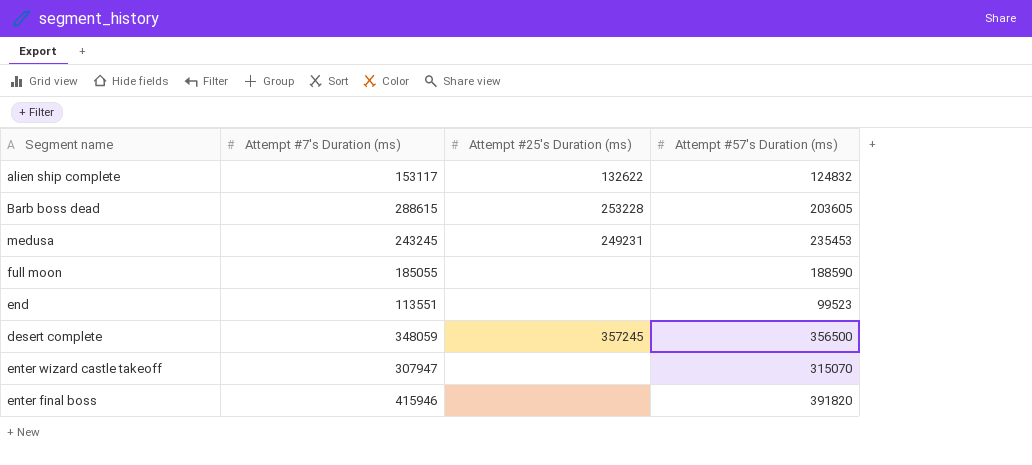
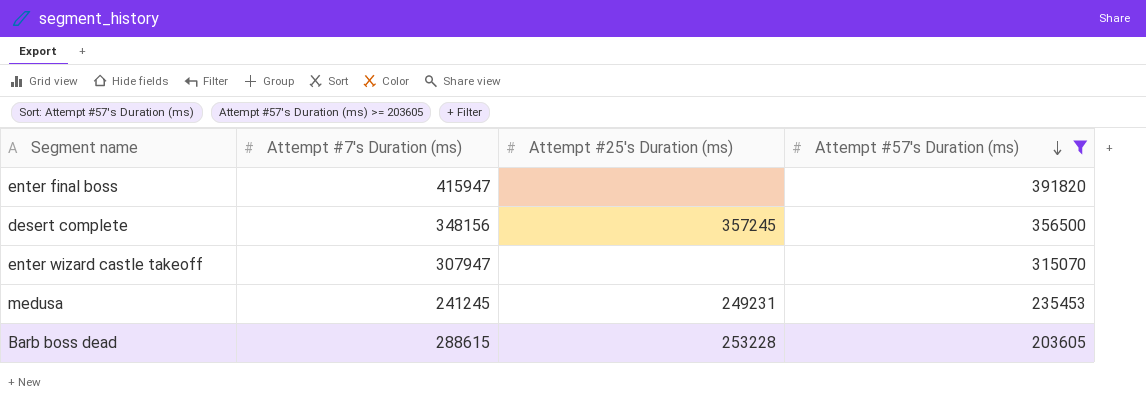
filter: none -> Attempt #57's Duration (ms) >= 203605
row order: none -> Attempt #57's Duration (ms) descending
enter final boss | Attempt #7's Duration (ms): 415946 -> 415947
desert complete | Attempt #7's Duration (ms): 348059 -> 348156
medusa | Attempt #7's Duration (ms): 243245 -> 241245

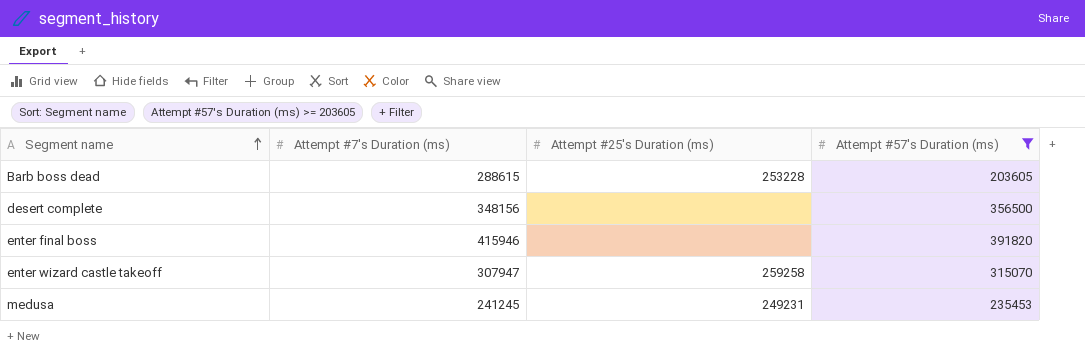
row order: Attempt #57's Duration (ms) descending -> Segment name ascending
desert complete | Attempt #25's Duration (ms): 357245 -> none
enter final boss | Attempt #7's Duration (ms): 415947 -> 415946
enter wizard castle takeoff | Attempt #25's Duration (ms): none -> 259258

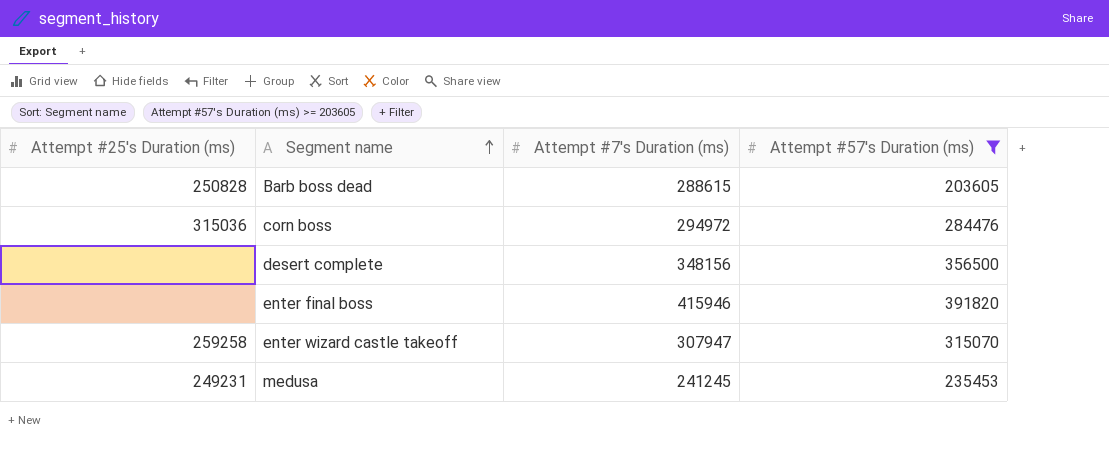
column Attempt #25's Duration (ms) | position: 3 -> 1
Barb boss dead | Attempt #25's Duration (ms): 253228 -> 250828
row corn boss: none -> 315036 | 294972 | 284476

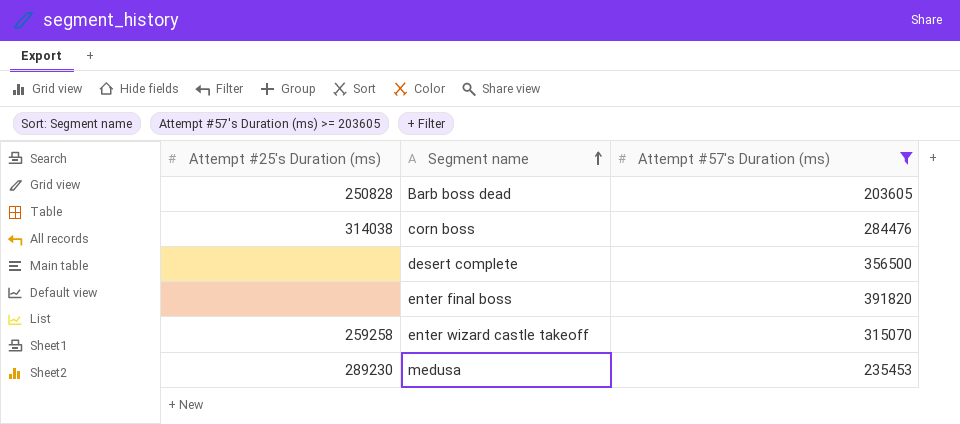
column Attempt #7's Duration (ms) | position: 3 -> none
corn boss | Attempt #25's Duration (ms): 315036 -> 314038
medusa | Attempt #25's Duration (ms): 249231 -> 289230

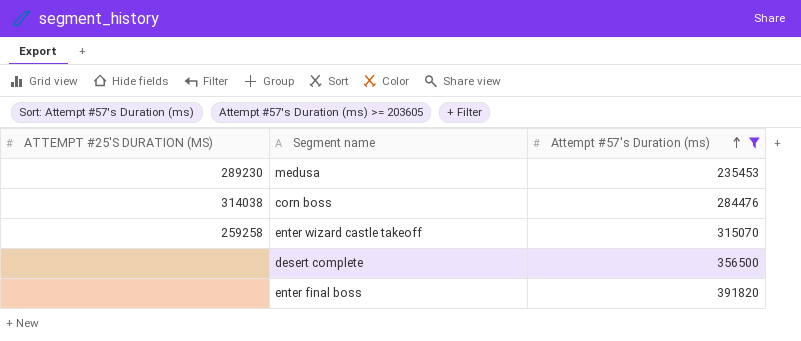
row order: Segment name ascending -> Attempt #57's Duration (ms) ascending
column name: Attempt #25's Duration (ms) -> ATTEMPT #25'S DURATION (MS)
row Barb boss dead: 250828 | 203605 -> none

